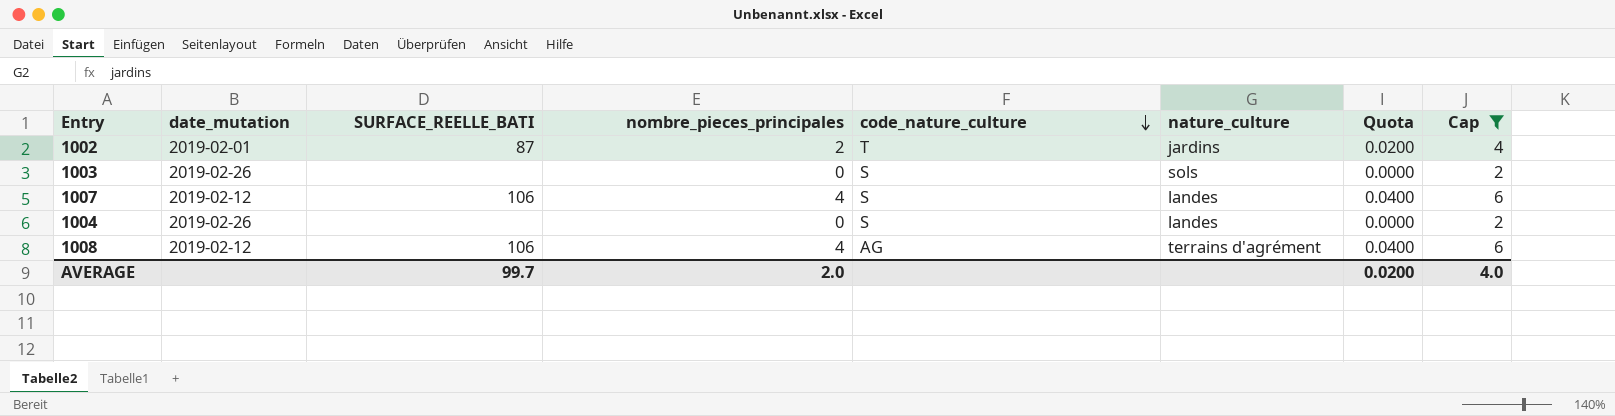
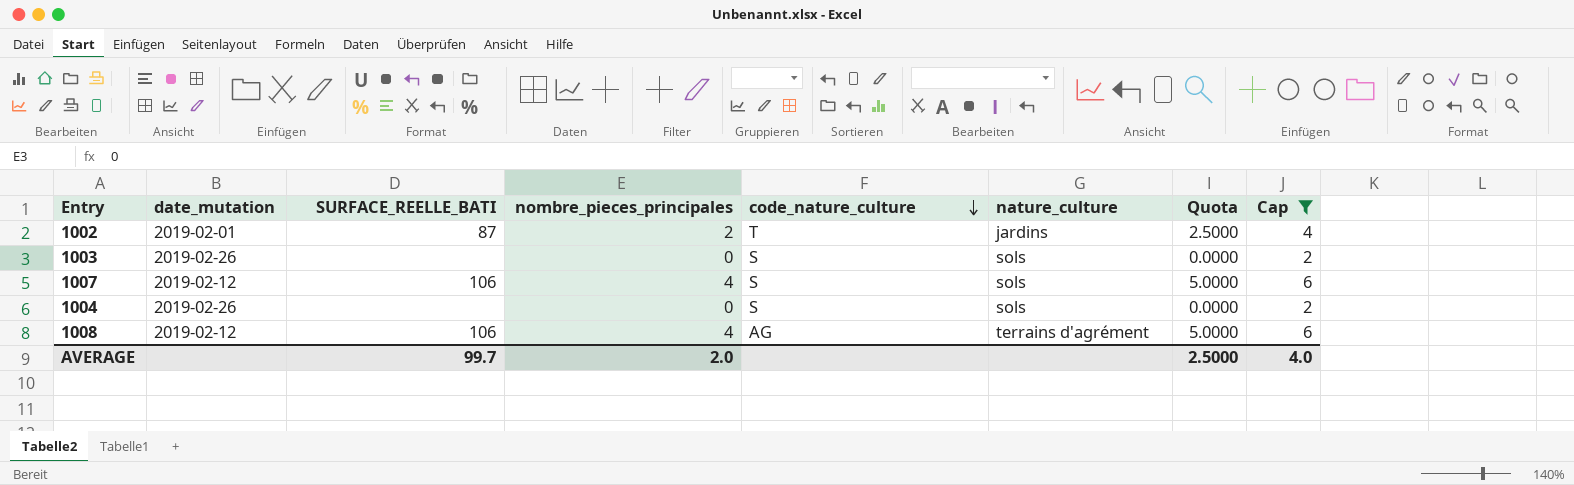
column Quota | formula: [nombre_pieces_principales] * 0.01 -> [nombre_pieces_principales] * 1.25
1007 | nature_culture: landes -> sols
1004 | nature_culture: landes -> sols
AVERAGE | Quota: 0.0200 -> 2.5000

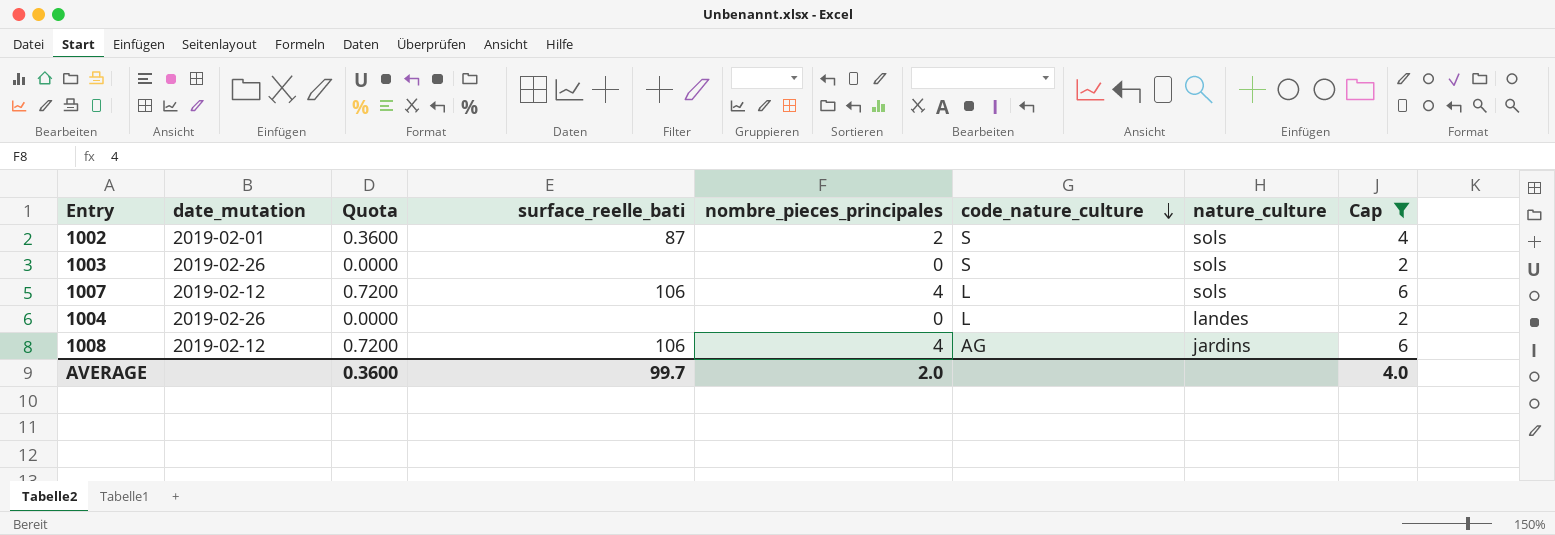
column Quota | formula: [nombre_pieces_principales] * 1.25 -> [nombre_pieces_principales] * 0.18
column Quota | position: 7 -> 3
column name: SURFACE_REELLE_BATI -> surface_reelle_bati
1002 | code_nature_culture: T -> S
1002 | nature_culture: jardins -> sols
1007 | code_nature_culture: S -> L
1004 | code_nature_culture: S -> L
1004 | nature_culture: sols -> landes
1008 | nature_culture: terrains d'agrément -> jardins
AVERAGE | Quota: 2.5000 -> 0.3600

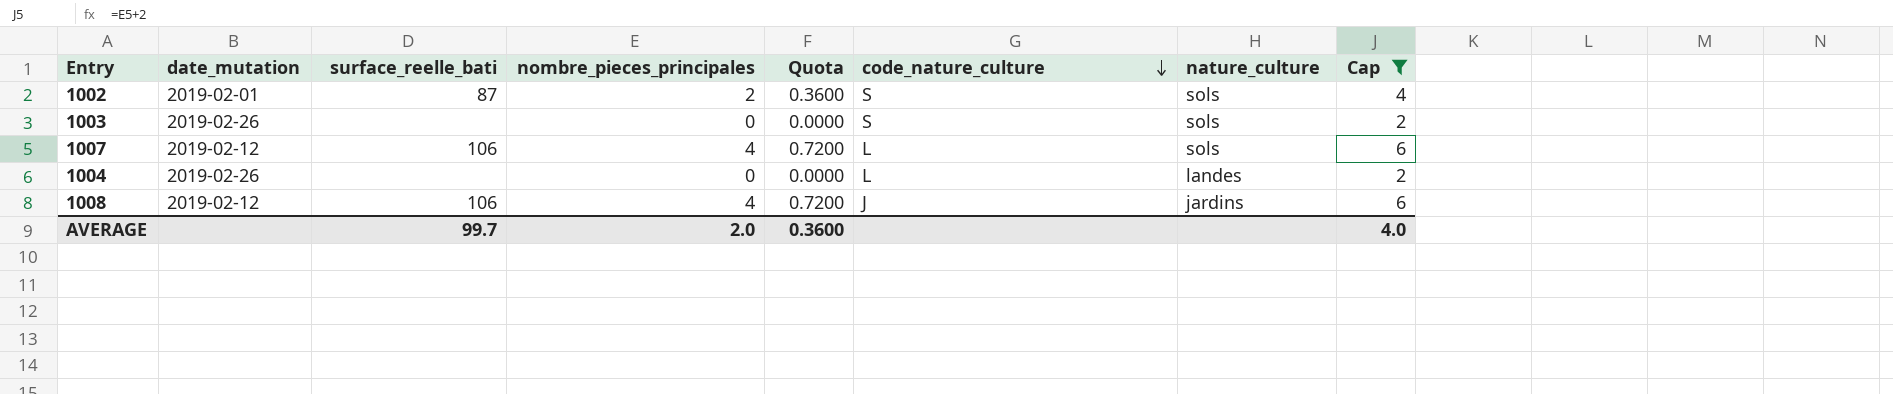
column Quota | position: 3 -> 5
1008 | code_nature_culture: AG -> J

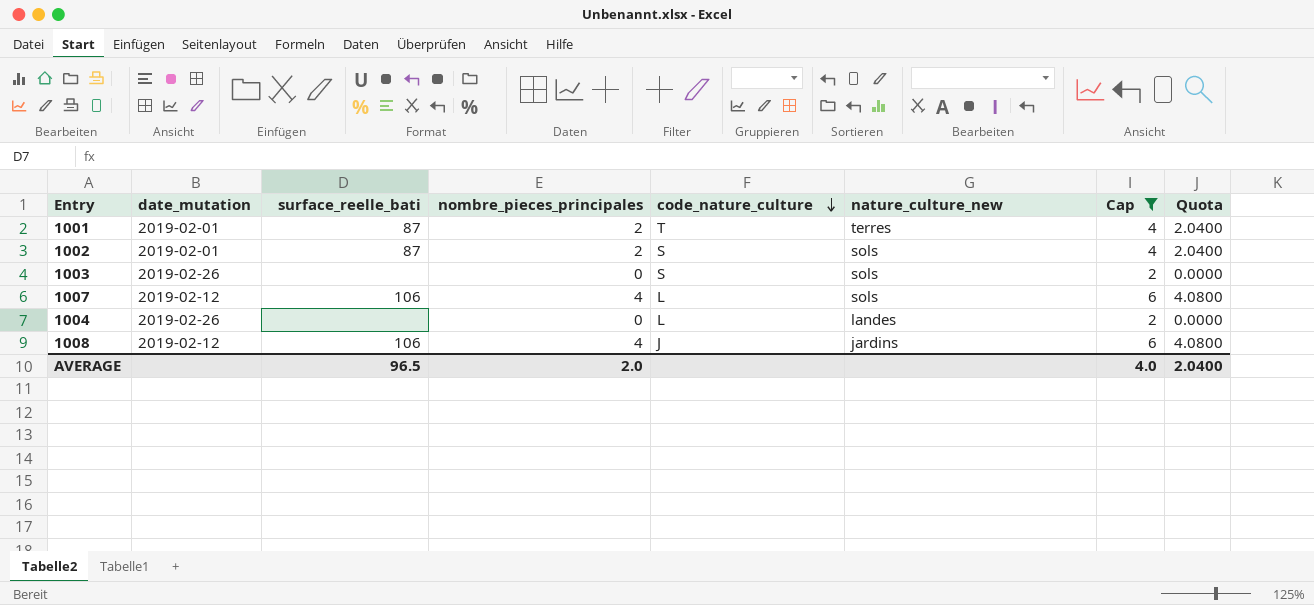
column name: nature_culture -> nature_culture_new
column Quota | formula: [nombre_pieces_principales] * 0.18 -> [nombre_pieces_principales] * 1.02
column Quota | position: 5 -> 8
row 1001: none -> 2019-02-01 | 87 | 2 | T | terres | 4 | 2.0400
AVERAGE | surface_reelle_bati: 99.7 -> 96.5
AVERAGE | Quota: 0.3600 -> 2.0400

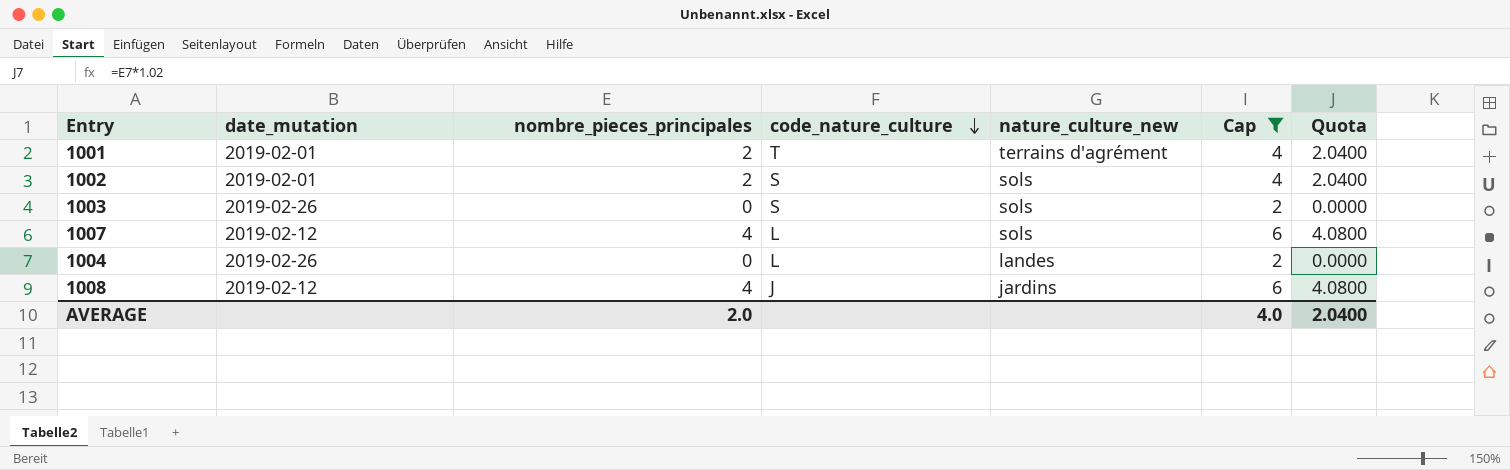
column surface_reelle_bati | position: 3 -> none
1001 | nature_culture_new: terres -> terrains d'agrément

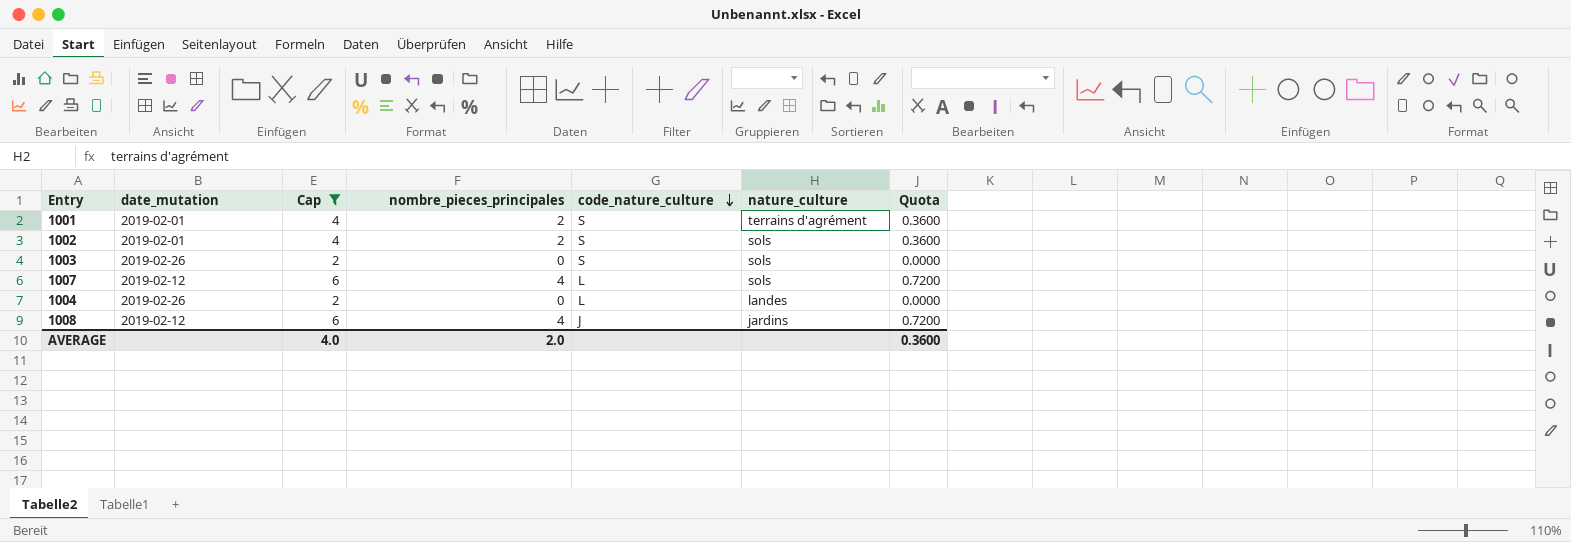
column Cap | position: 6 -> 3
column name: nature_culture_new -> nature_culture
column Quota | formula: [nombre_pieces_principales] * 1.02 -> [nombre_pieces_principales] * 0.18
1001 | code_nature_culture: T -> S
AVERAGE | Quota: 2.0400 -> 0.3600

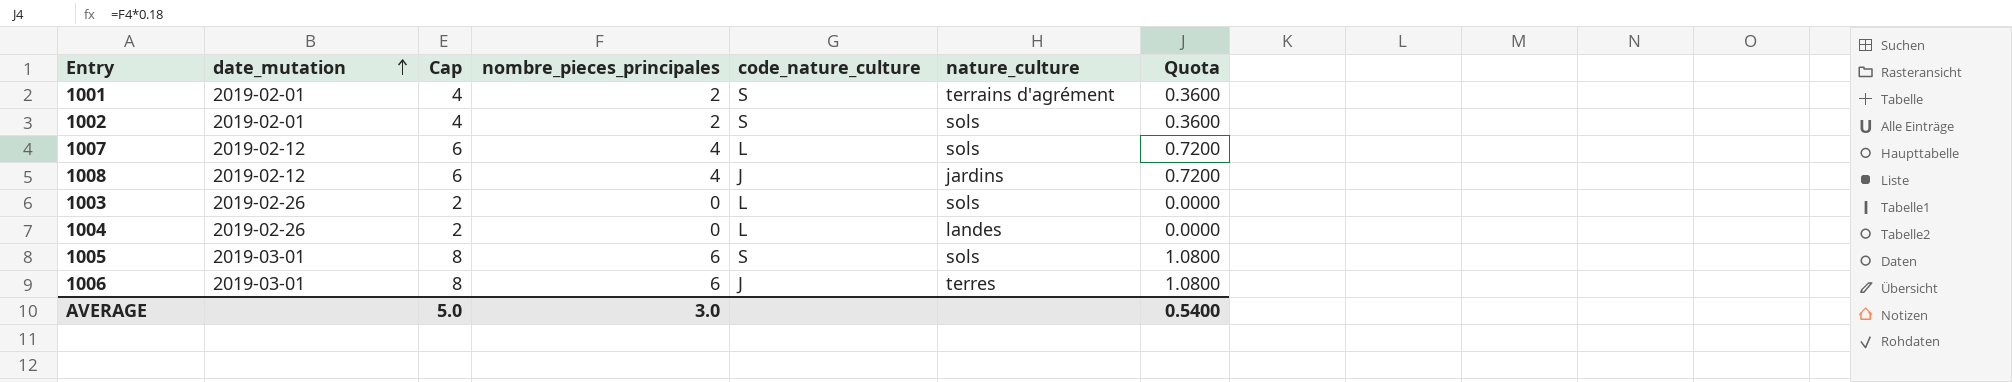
filter: Cap != 8 -> none
row order: code_nature_culture descending -> date_mutation ascending
1003 | code_nature_culture: S -> L
AVERAGE | Cap: 4.0 -> 5.0
AVERAGE | nombre_pieces_principales: 2.0 -> 3.0
AVERAGE | Quota: 0.3600 -> 0.5400

